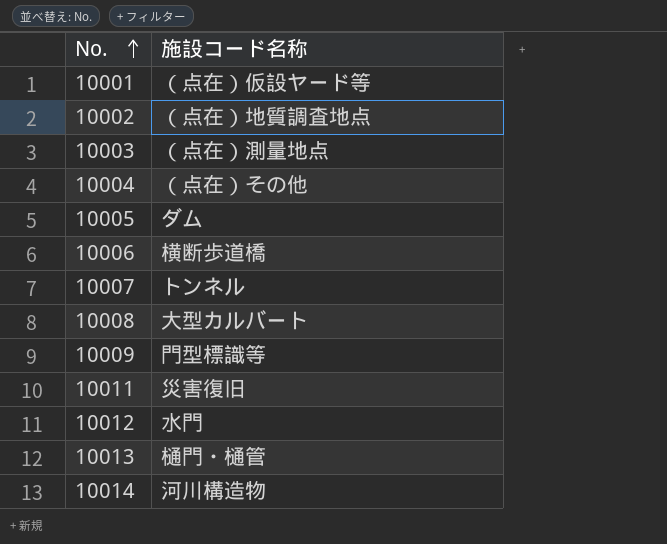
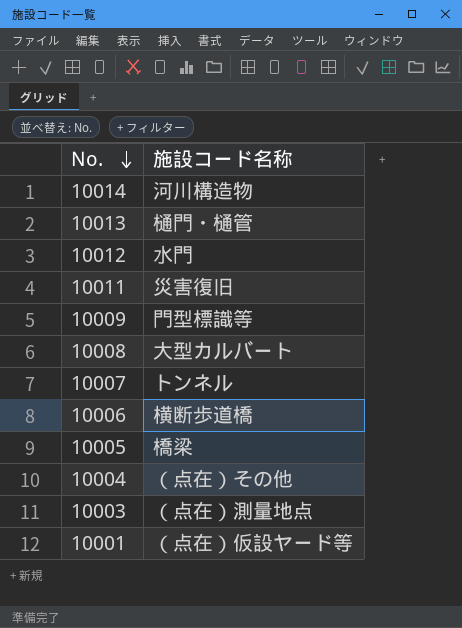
row order: No. ascending -> No. descending
row 10002: （点在）地質調査地点 -> none
10005 | 施設コード名称: ダム -> 橋梁

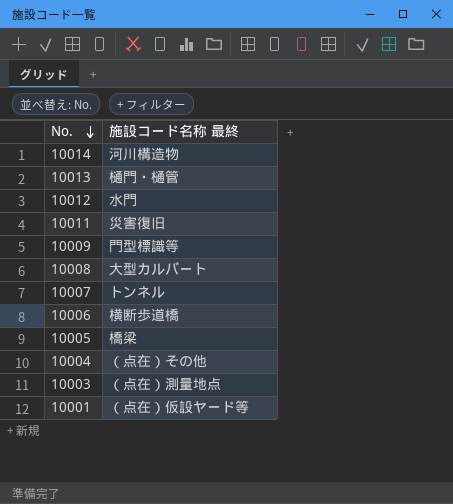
column name: 施設コード名称 -> 施設コード名称 最終

